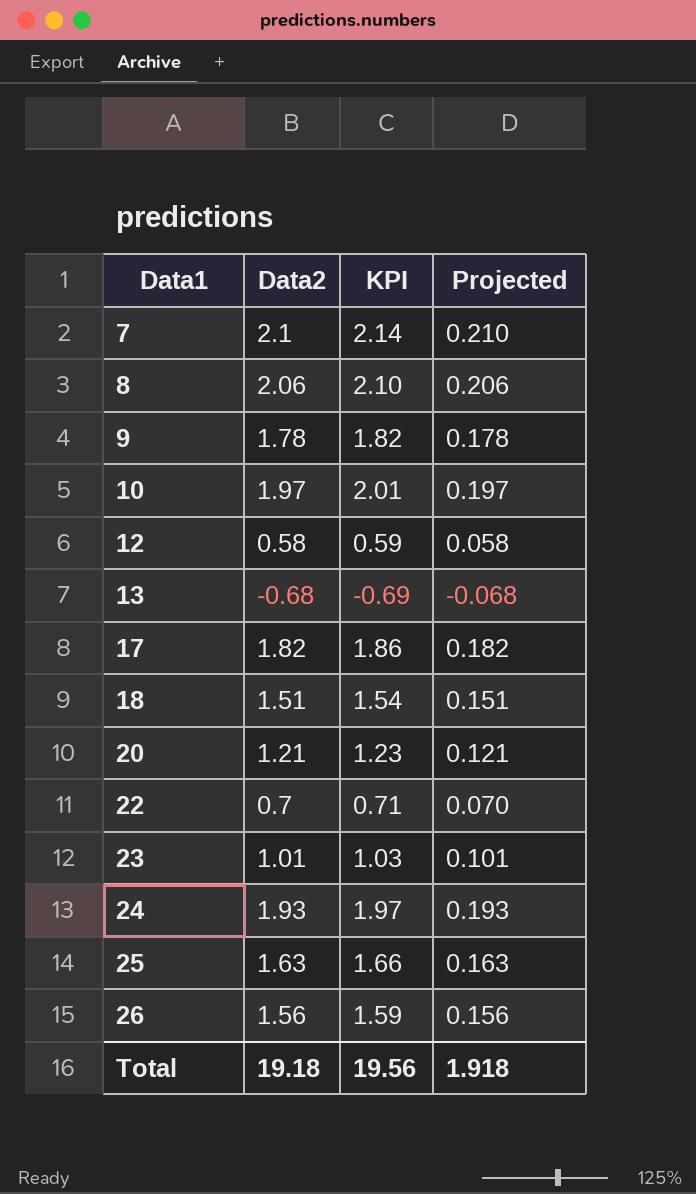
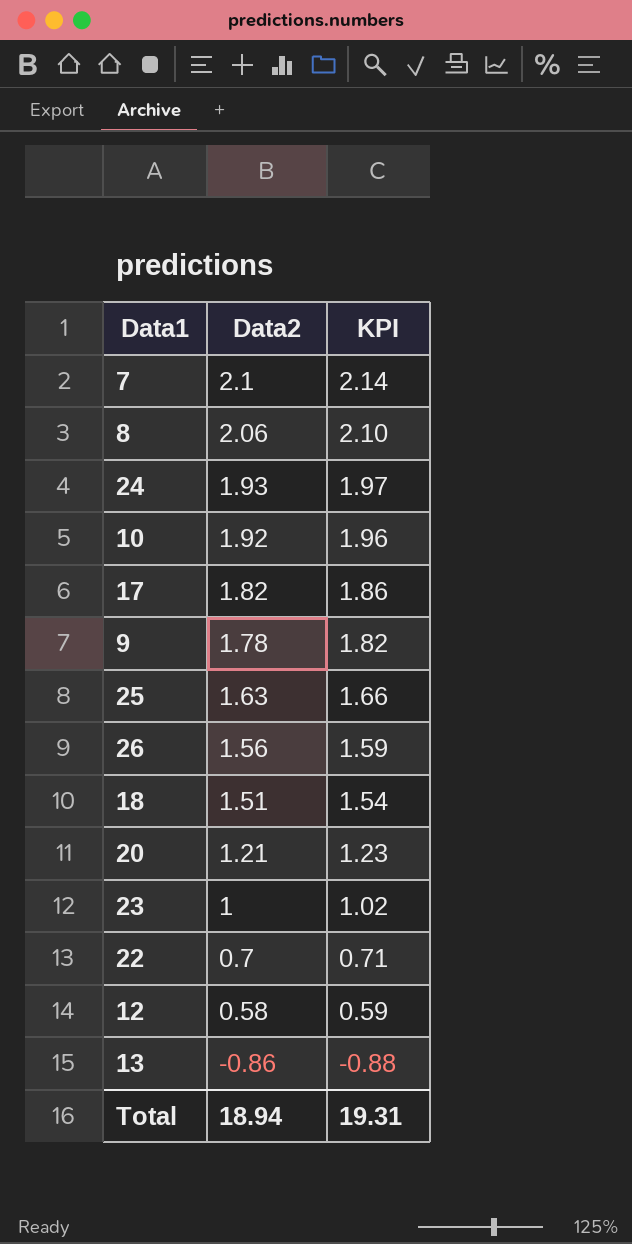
row order: Data1 ascending -> Data2 descending
column Projected | formula: [Data2] * 0.1 -> none
10 | Data2: 1.97 -> 1.92
10 | KPI: 2.01 -> 1.96
23 | Data2: 1.01 -> 1
23 | KPI: 1.03 -> 1.02
13 | Data2: -0.68 -> -0.86
13 | KPI: -0.69 -> -0.88
Total | Data2: 19.18 -> 18.94
Total | KPI: 19.56 -> 19.31

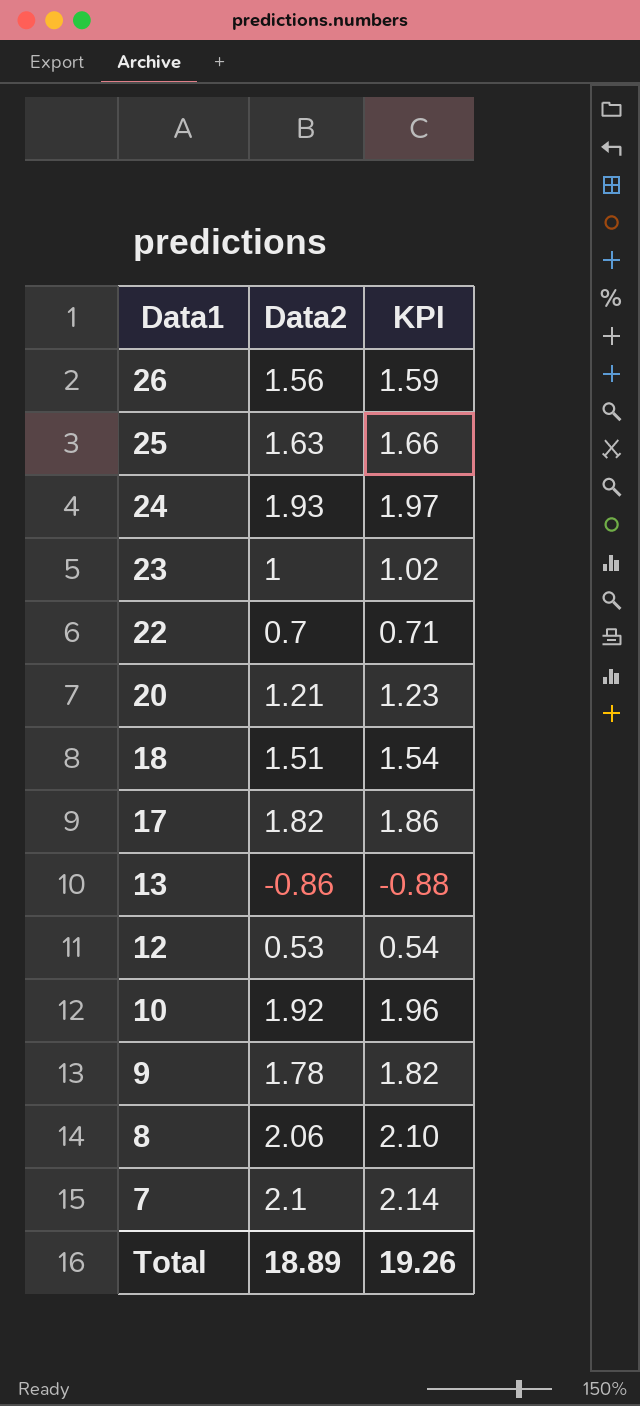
row order: Data2 descending -> Data1 descending
12 | Data2: 0.58 -> 0.53
12 | KPI: 0.59 -> 0.54
Total | Data2: 18.94 -> 18.89
Total | KPI: 19.31 -> 19.26

